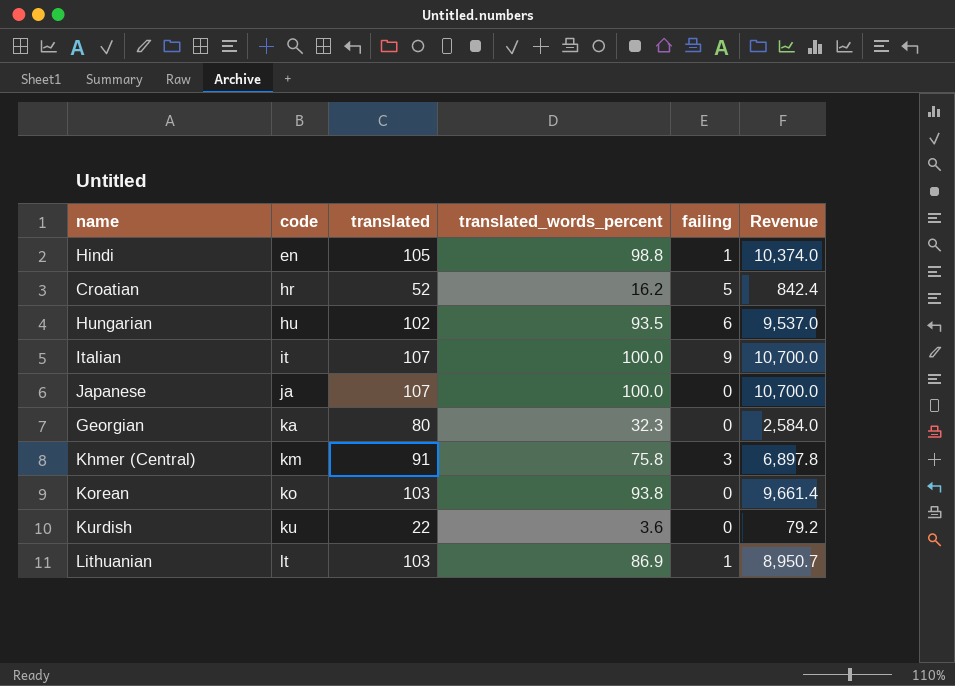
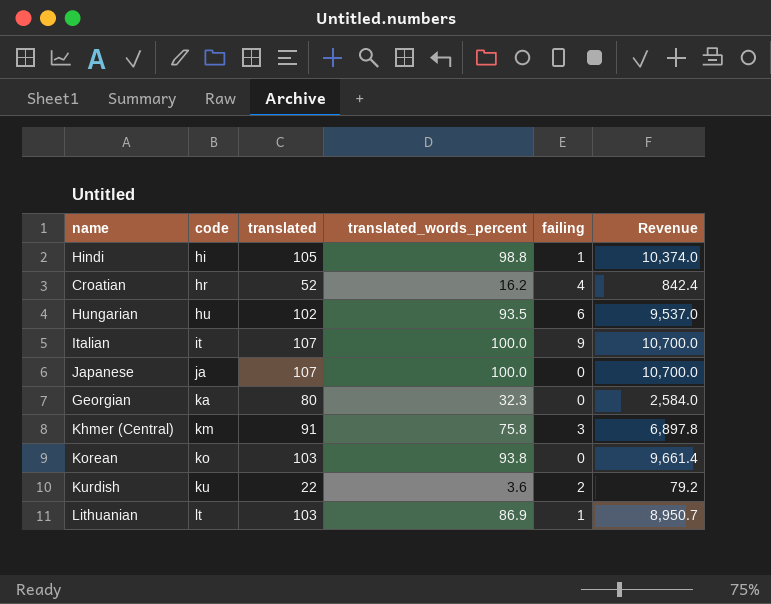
Hindi | code: en -> hi
Croatian | failing: 5 -> 4
Kurdish | failing: 0 -> 2

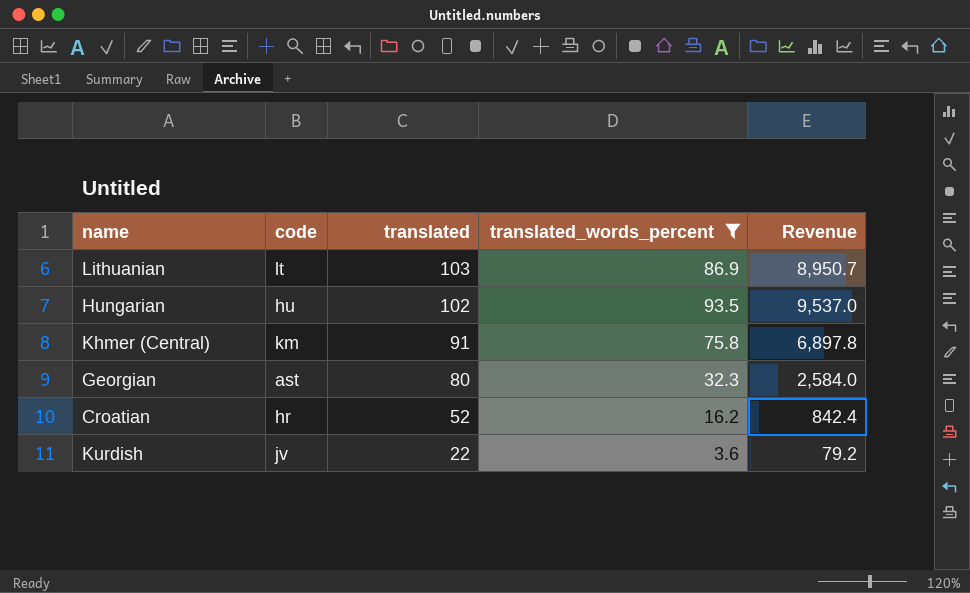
filter: none -> translated_words_percent <= 93.5
row order: code ascending -> translated descending
column failing | position: 5 -> none
Georgian | code: ka -> ast
Kurdish | code: ku -> jv

